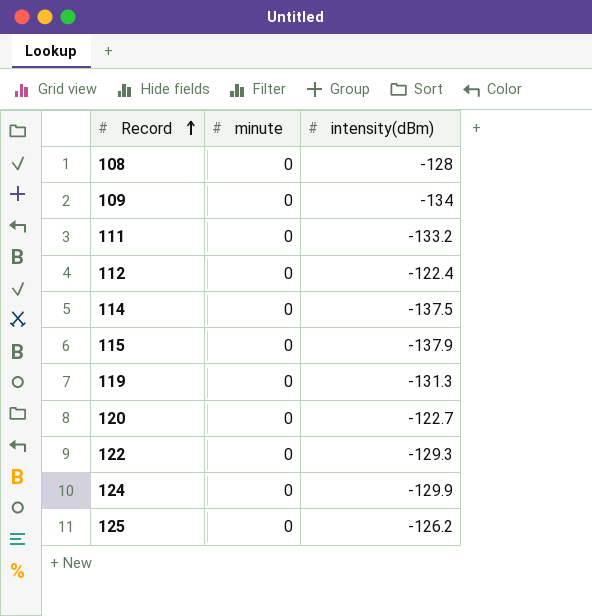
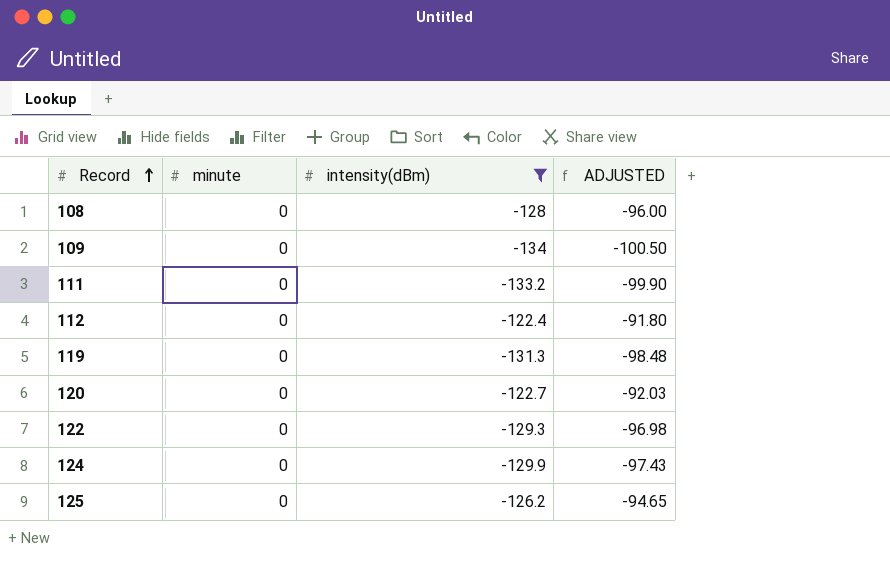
filter: none -> intensity(dBm) >= -134
column ADJUSTED | formula: none -> [intensity(dBm)] * 0.75

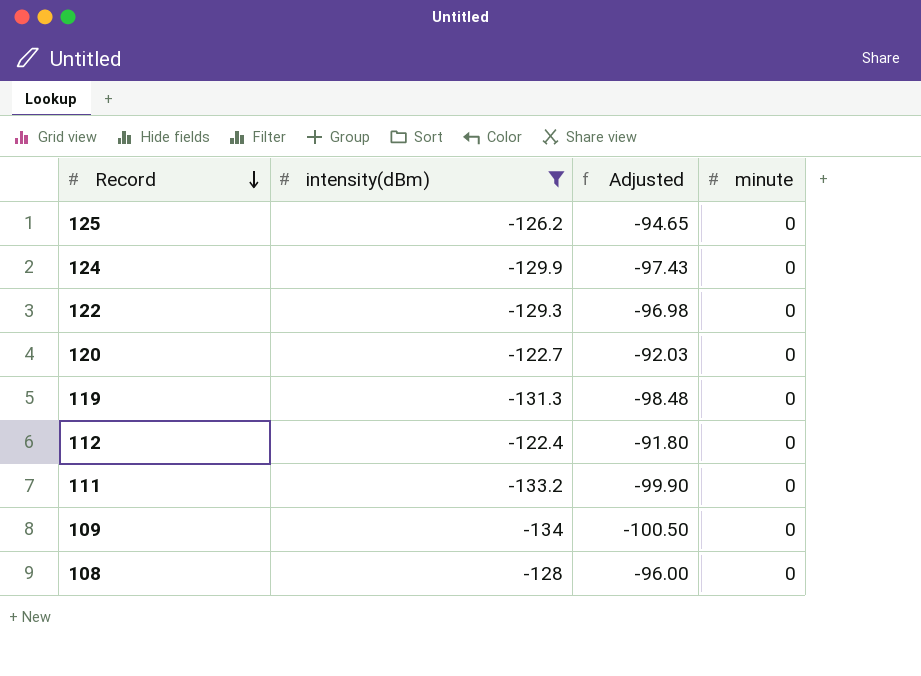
row order: Record ascending -> Record descending
column name: ADJUSTED -> Adjusted
column minute | position: 2 -> 4

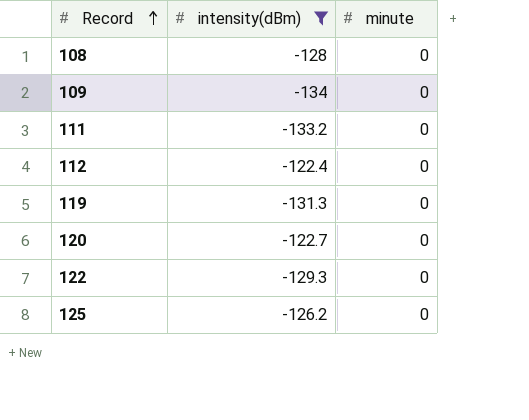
row order: Record descending -> Record ascending
column Adjusted | formula: [intensity(dBm)] * 0.75 -> none
row 124: -129.9 | -97.43 | 0 -> none

